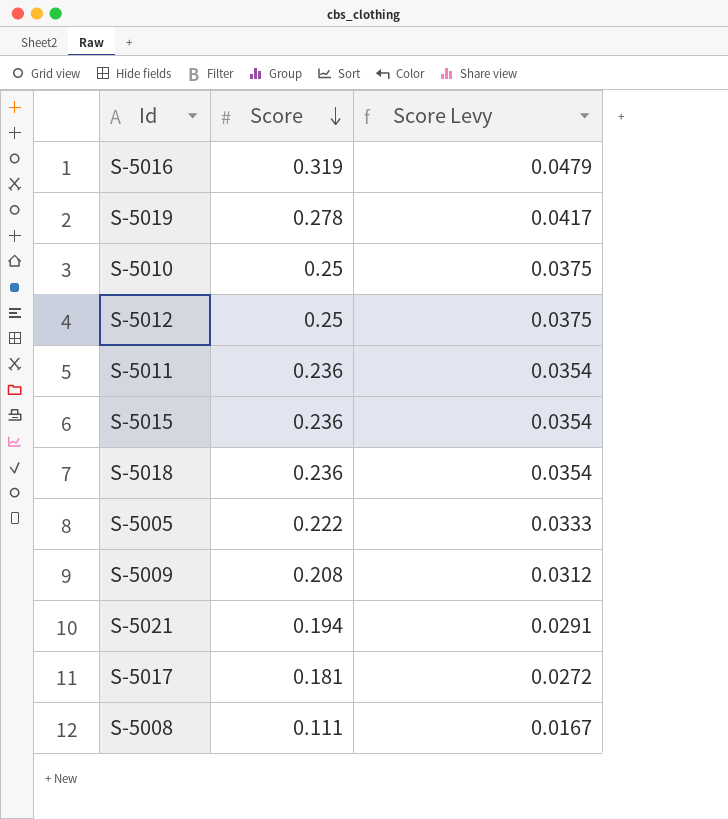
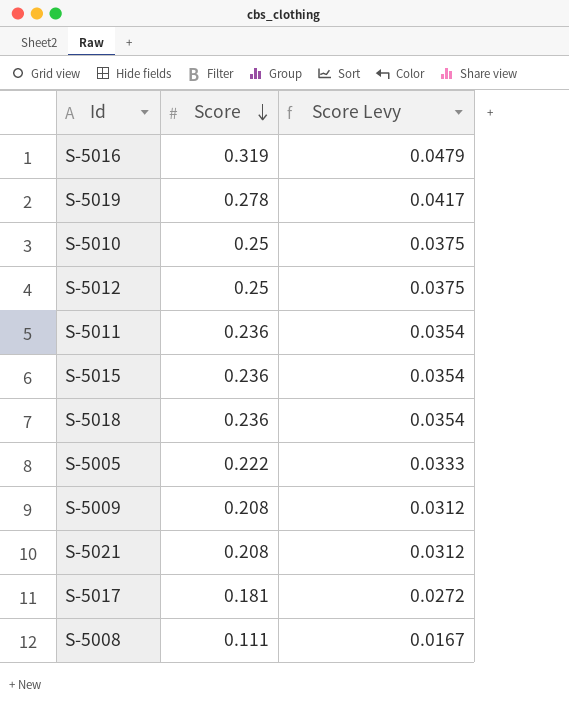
S-5021 | Score: 0.194 -> 0.208
S-5021 | Score Levy: 0.0291 -> 0.0312

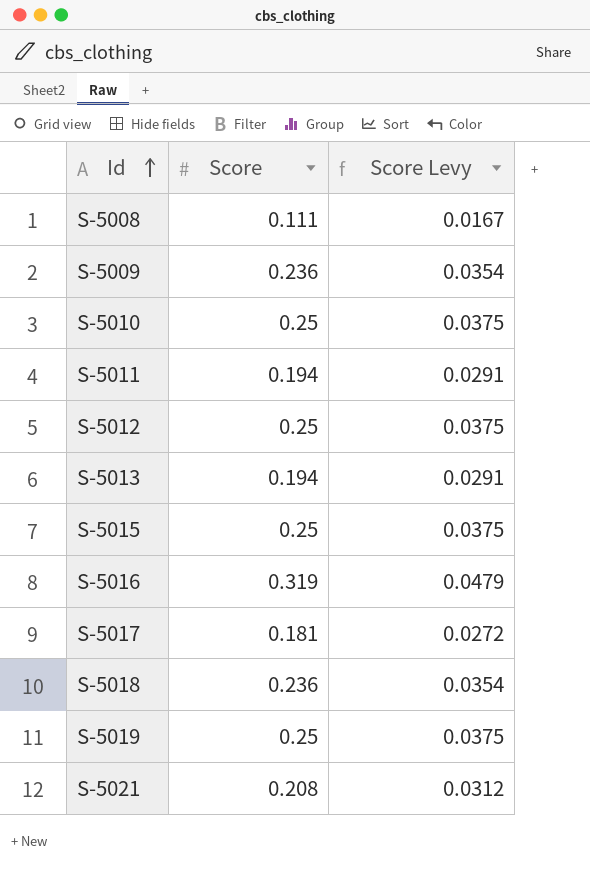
row order: Score descending -> Id ascending
row S-5005: 0.222 | 0.0333 -> none
S-5009 | Score: 0.208 -> 0.236
S-5009 | Score Levy: 0.0312 -> 0.0354
S-5011 | Score: 0.236 -> 0.194
S-5011 | Score Levy: 0.0354 -> 0.0291
row S-5013: none -> 0.194 | 0.0291
S-5015 | Score: 0.236 -> 0.25
S-5015 | Score Levy: 0.0354 -> 0.0375
S-5019 | Score: 0.278 -> 0.25
S-5019 | Score Levy: 0.0417 -> 0.0375

